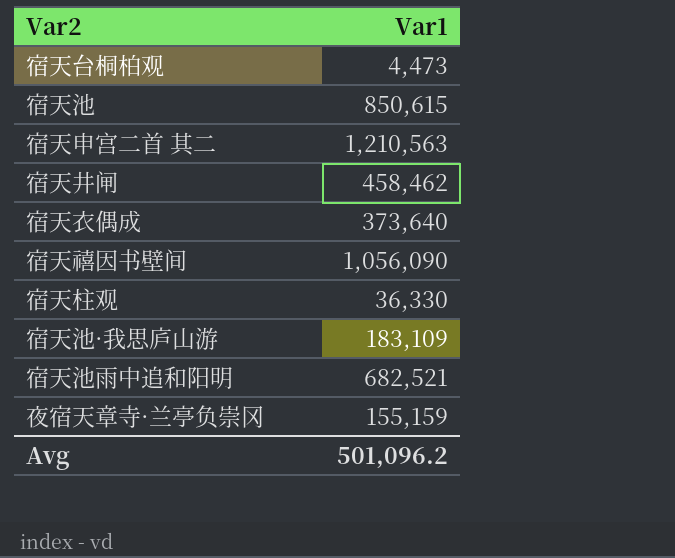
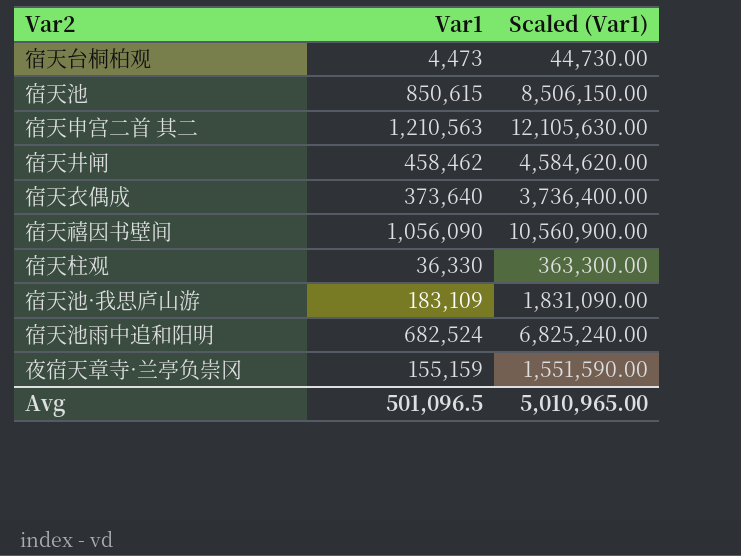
column Scaled (Var1) | formula: none -> [Var1] * 10
宿天池雨中追和阳明 | Var1: 682,521 -> 682,524
Avg | Var1: 501,096.2 -> 501,096.5

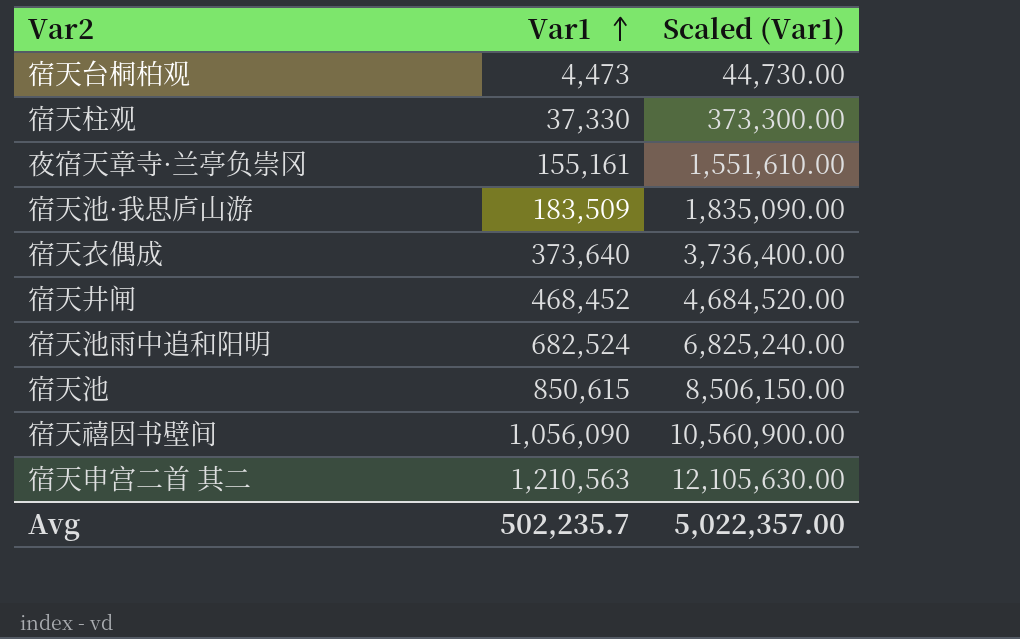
row order: none -> Var1 ascending
宿天柱观 | Var1: 36,330 -> 37,330
宿天柱观 | Scaled (Var1): 363,300.00 -> 373,300.00
夜宿天章寺·兰亭负崇冈 | Var1: 155,159 -> 155,161
夜宿天章寺·兰亭负崇冈 | Scaled (Var1): 1,551,590.00 -> 1,551,610.00
宿天池·我思庐山游 | Var1: 183,109 -> 183,509
宿天池·我思庐山游 | Scaled (Var1): 1,831,090.00 -> 1,835,090.00
宿天井闸 | Var1: 458,462 -> 468,452
宿天井闸 | Scaled (Var1): 4,584,620.00 -> 4,684,520.00
Avg | Var1: 501,096.5 -> 502,235.7
Avg | Scaled (Var1): 5,010,965.00 -> 5,022,357.00

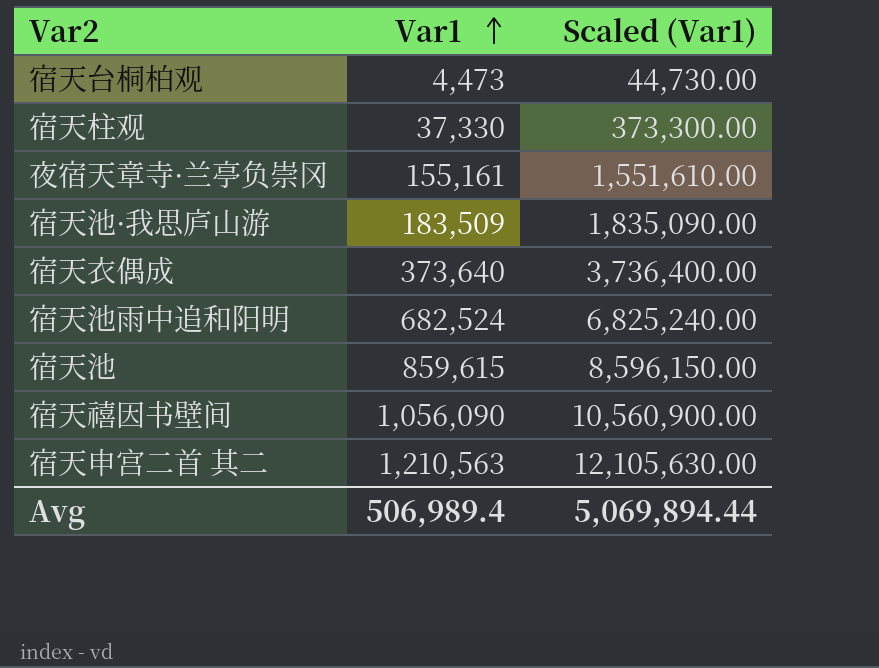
row 宿天井闸: 468,452 | 4,684,520.00 -> none
宿天池 | Var1: 850,615 -> 859,615
宿天池 | Scaled (Var1): 8,506,150.00 -> 8,596,150.00
Avg | Var1: 502,235.7 -> 506,989.4
Avg | Scaled (Var1): 5,022,357.00 -> 5,069,894.44

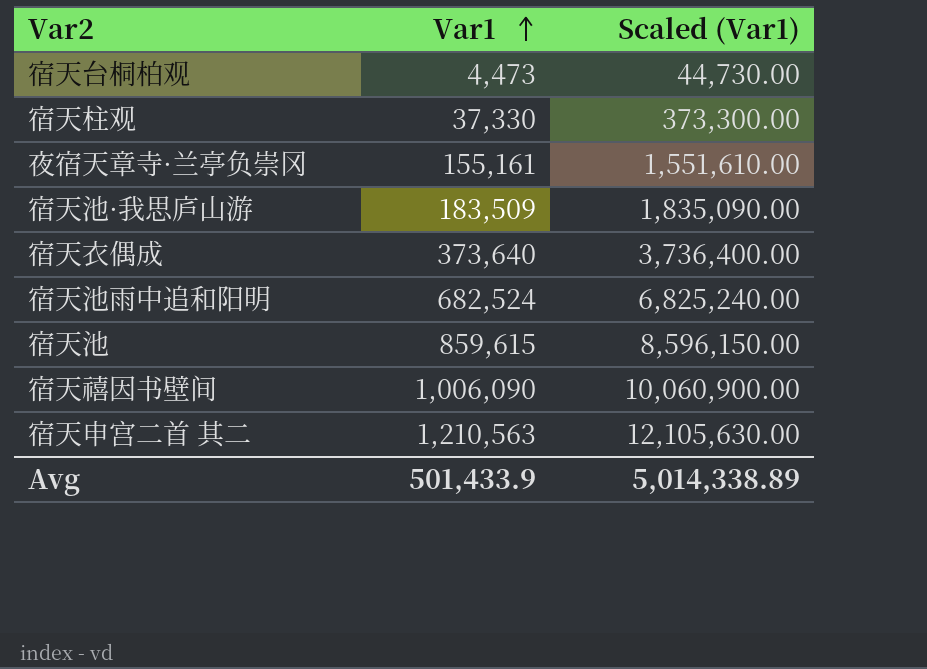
宿天禧因书壁间 | Var1: 1,056,090 -> 1,006,090
宿天禧因书壁间 | Scaled (Var1): 10,560,900.00 -> 10,060,900.00
Avg | Var1: 506,989.4 -> 501,433.9
Avg | Scaled (Var1): 5,069,894.44 -> 5,014,338.89

